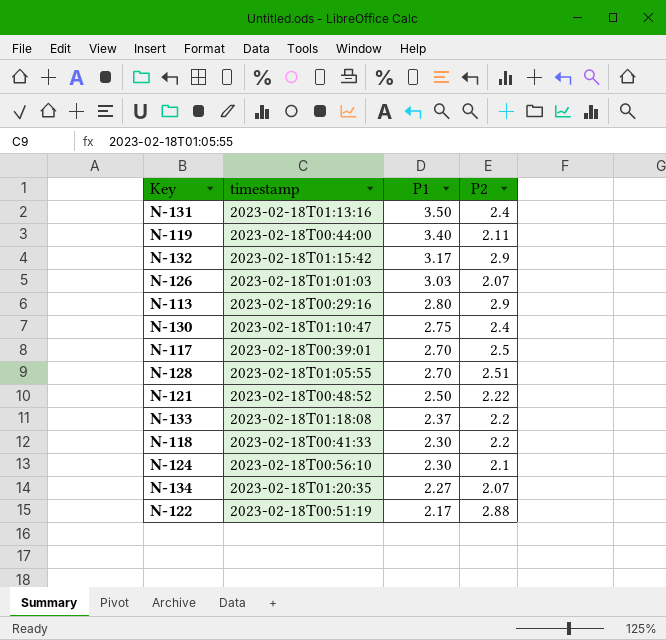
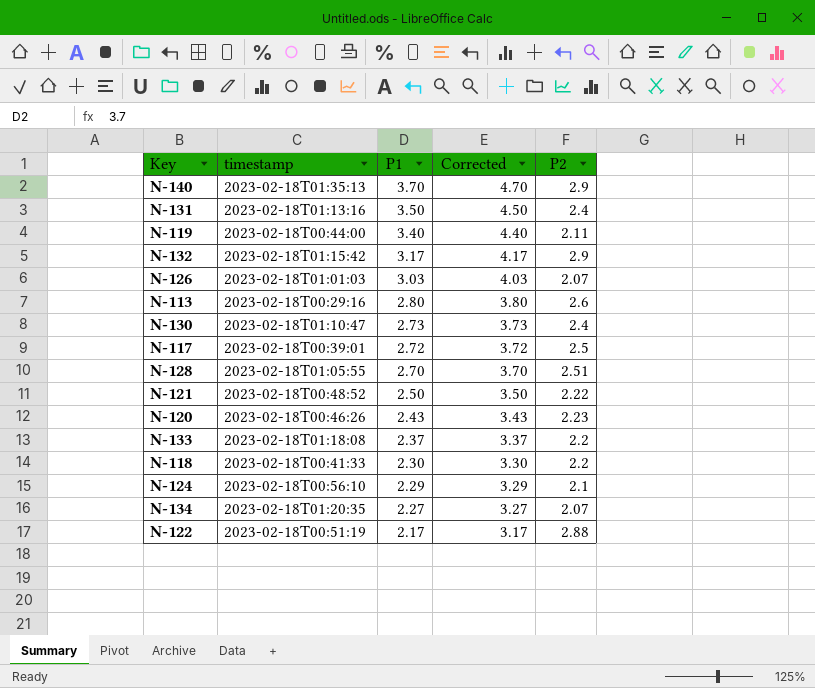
column Corrected | formula: none -> [P1] + 1
row N-140: none -> 2023-02-18T01:35:13 | 3.70 | 4.70 | 2.9
N-113 | P2: 2.9 -> 2.6
N-130 | P1: 2.75 -> 2.73
N-117 | P1: 2.70 -> 2.72
row N-120: none -> 2023-02-18T00:46:26 | 2.43 | 3.43 | 2.23
N-124 | P1: 2.30 -> 2.29

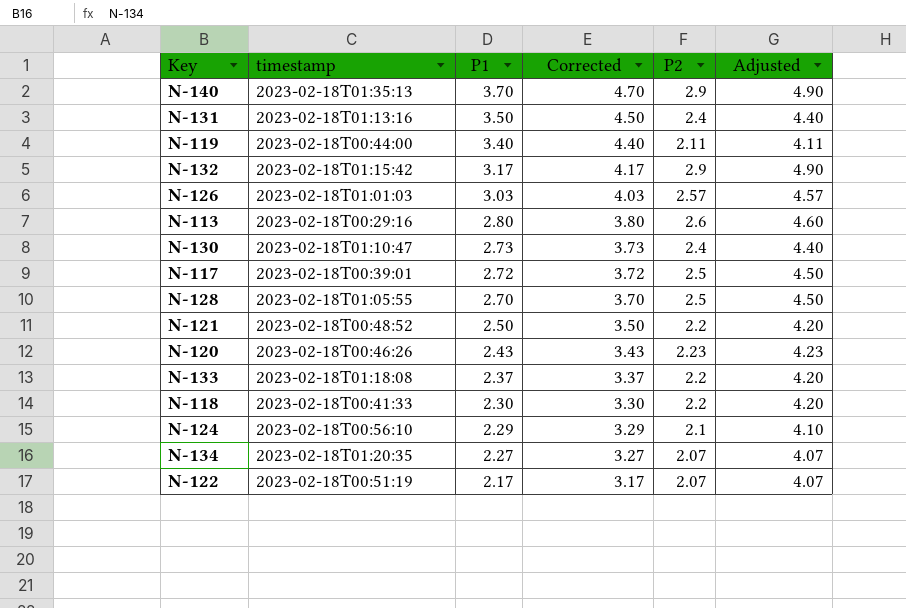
column Adjusted | formula: none -> [P2] + 2
N-126 | P2: 2.07 -> 2.57
N-128 | P2: 2.51 -> 2.5
N-121 | P2: 2.22 -> 2.2
N-122 | P2: 2.88 -> 2.07

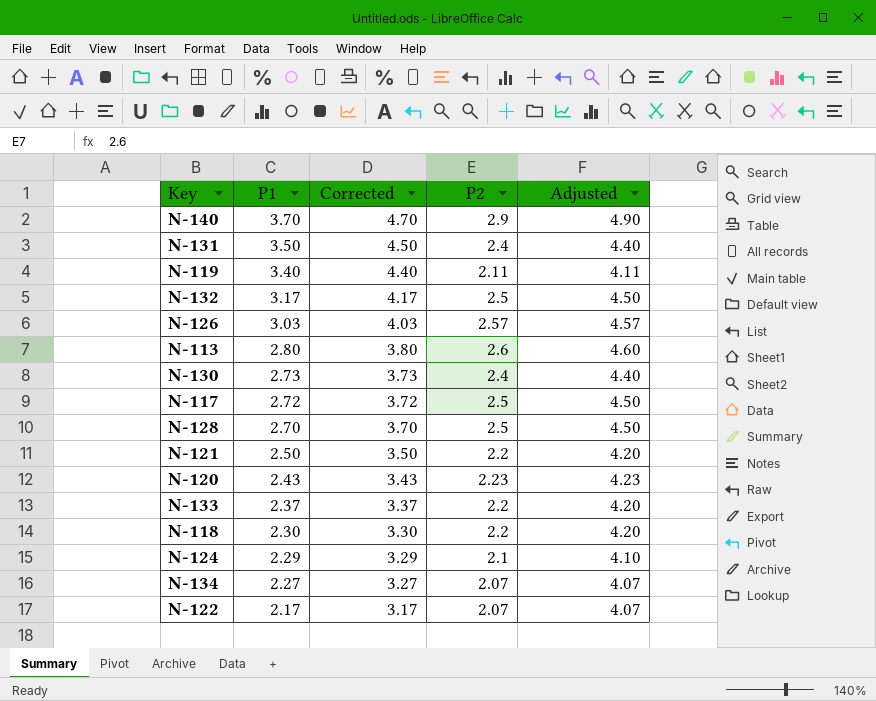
column timestamp | position: 2 -> none
N-132 | P2: 2.9 -> 2.5
N-132 | Adjusted: 4.90 -> 4.50

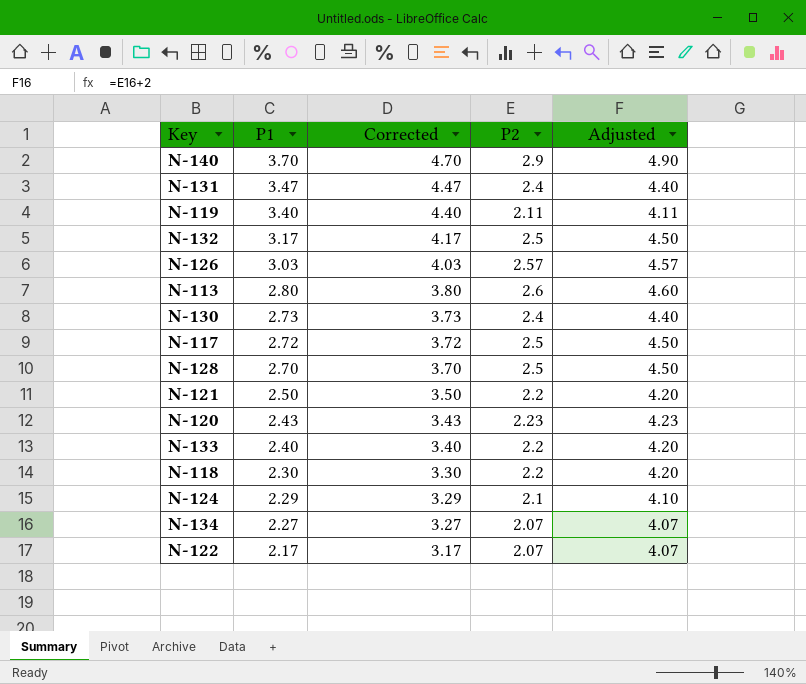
N-131 | P1: 3.50 -> 3.47
N-131 | Corrected: 4.50 -> 4.47
N-133 | P1: 2.37 -> 2.40
N-133 | Corrected: 3.37 -> 3.40

